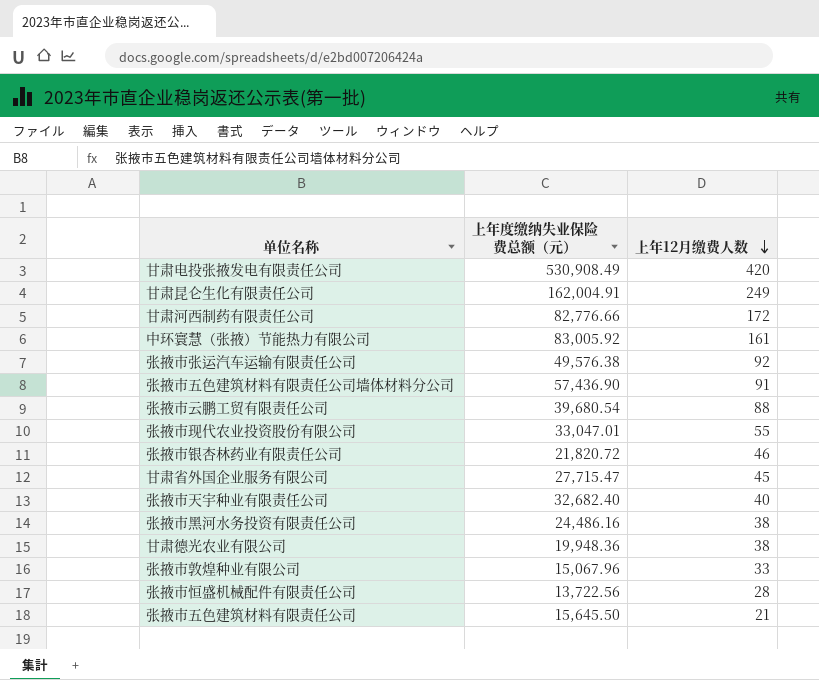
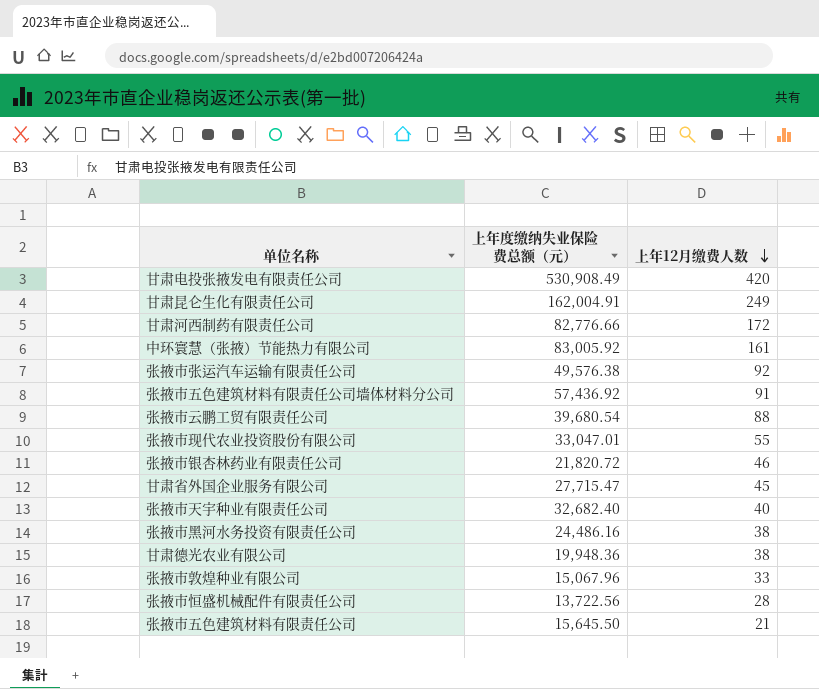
张掖市五色建筑材料有限责任公司墙体材料分公司 | 上年度缴纳失业保险费总额（元）: 57,436.90 -> 57,436.92

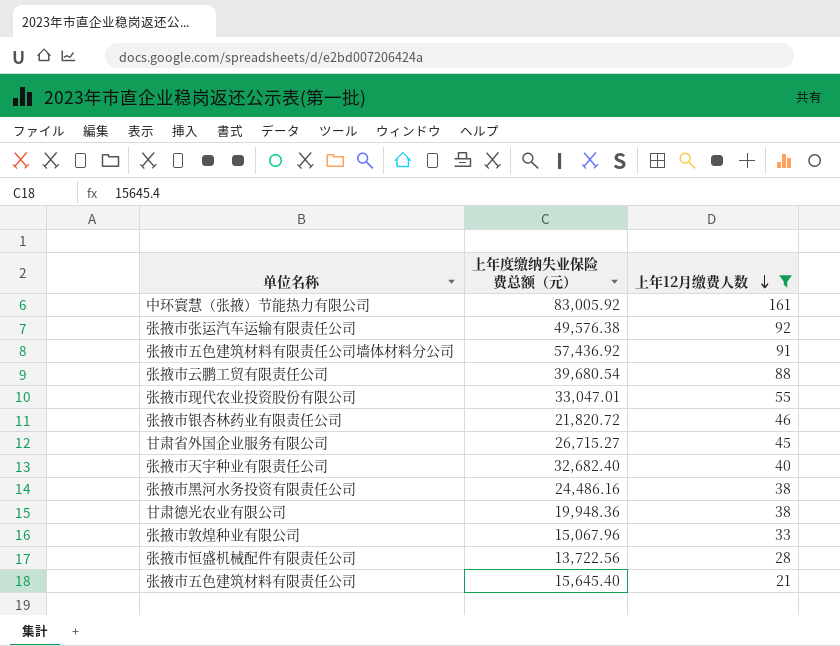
filter: none -> 上年12月缴费人数 <= 161
甘肃省外国企业服务有限公司 | 上年度缴纳失业保险费总额（元）: 27,715.47 -> 26,715.27
张掖市五色建筑材料有限责任公司 | 上年度缴纳失业保险费总额（元）: 15,645.50 -> 15,645.40

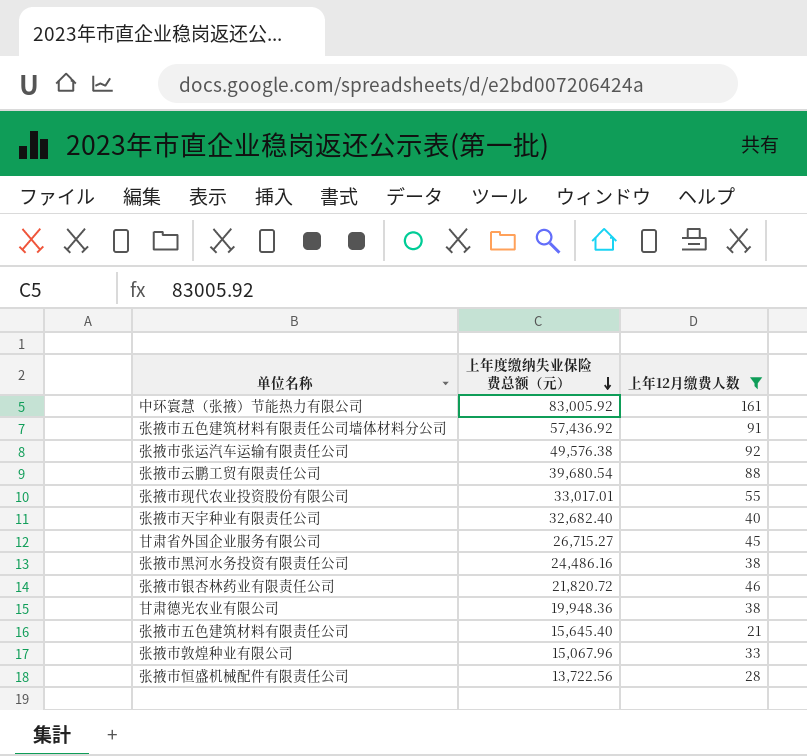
row order: 上年12月缴费人数 descending -> 上年度缴纳失业保险费总额（元） descending
张掖市现代农业投资股份有限公司 | 上年度缴纳失业保险费总额（元）: 33,047.01 -> 33,017.01

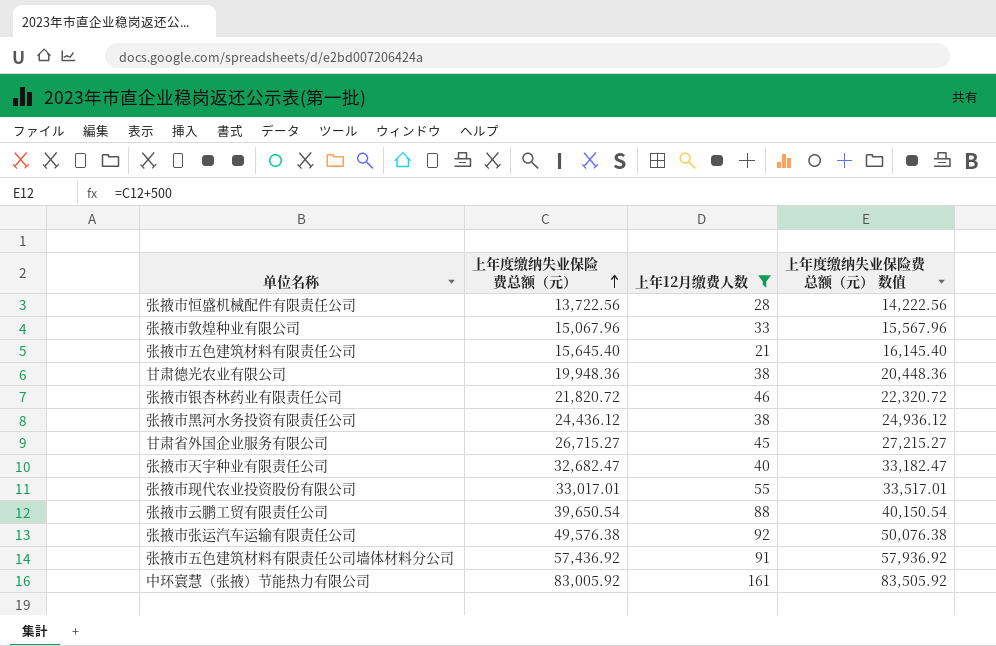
row order: 上年度缴纳失业保险费总额（元） descending -> 上年度缴纳失业保险费总额（元） ascending
column 上年度缴纳失业保险费总额（元） 数值 | formula: none -> [上年度缴纳失业保险费总额（元）] + 500
张掖市黑河水务投资有限责任公司 | 上年度缴纳失业保险费总额（元）: 24,486.16 -> 24,436.12
张掖市天宇种业有限责任公司 | 上年度缴纳失业保险费总额（元）: 32,682.40 -> 32,682.47
张掖市云鹏工贸有限责任公司 | 上年度缴纳失业保险费总额（元）: 39,680.54 -> 39,650.54

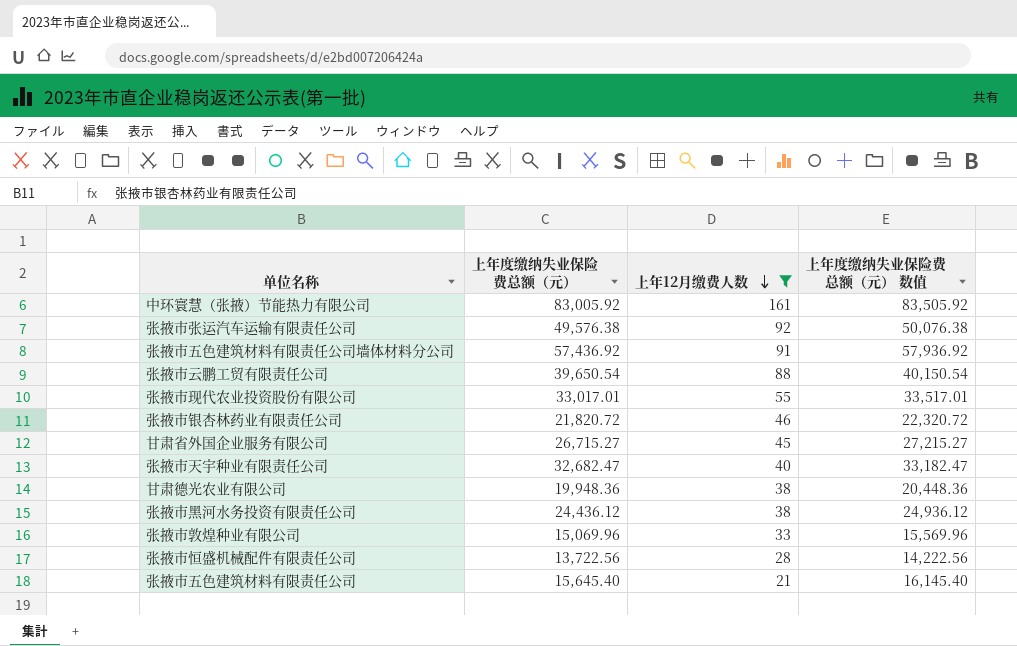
row order: 上年度缴纳失业保险费总额（元） ascending -> 上年12月缴费人数 descending
张掖市敦煌种业有限公司 | 上年度缴纳失业保险费总额（元）: 15,067.96 -> 15,069.96
张掖市敦煌种业有限公司 | 上年度缴纳失业保险费总额（元） 数值: 15,567.96 -> 15,569.96

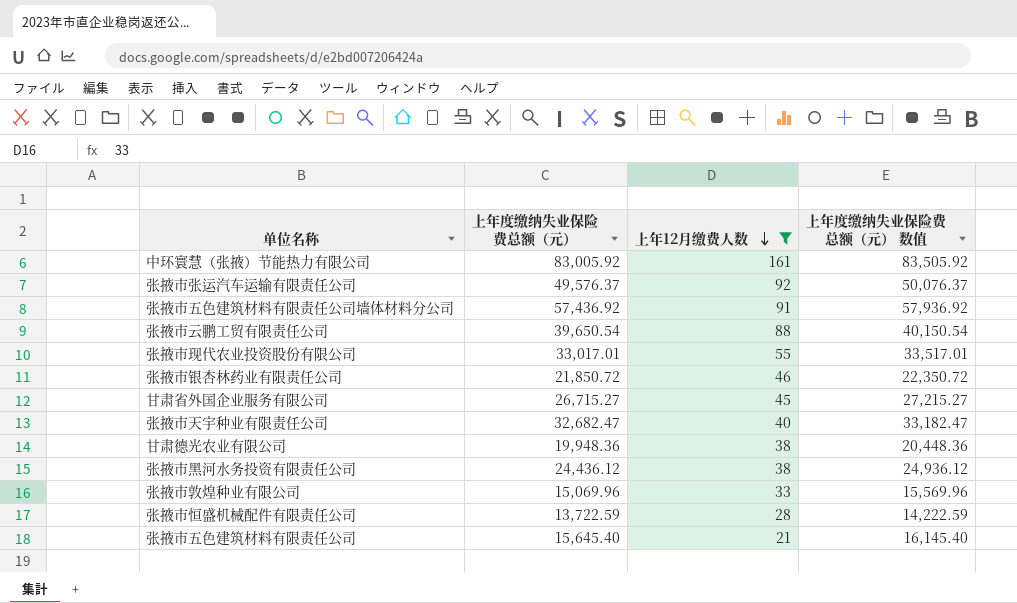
张掖市张运汽车运输有限责任公司 | 上年度缴纳失业保险费总额（元）: 49,576.38 -> 49,576.37
张掖市张运汽车运输有限责任公司 | 上年度缴纳失业保险费总额（元） 数值: 50,076.38 -> 50,076.37
张掖市银杏林药业有限责任公司 | 上年度缴纳失业保险费总额（元）: 21,820.72 -> 21,850.72
张掖市银杏林药业有限责任公司 | 上年度缴纳失业保险费总额（元） 数值: 22,320.72 -> 22,350.72
张掖市恒盛机械配件有限责任公司 | 上年度缴纳失业保险费总额（元）: 13,722.56 -> 13,722.59
张掖市恒盛机械配件有限责任公司 | 上年度缴纳失业保险费总额（元） 数值: 14,222.56 -> 14,222.59

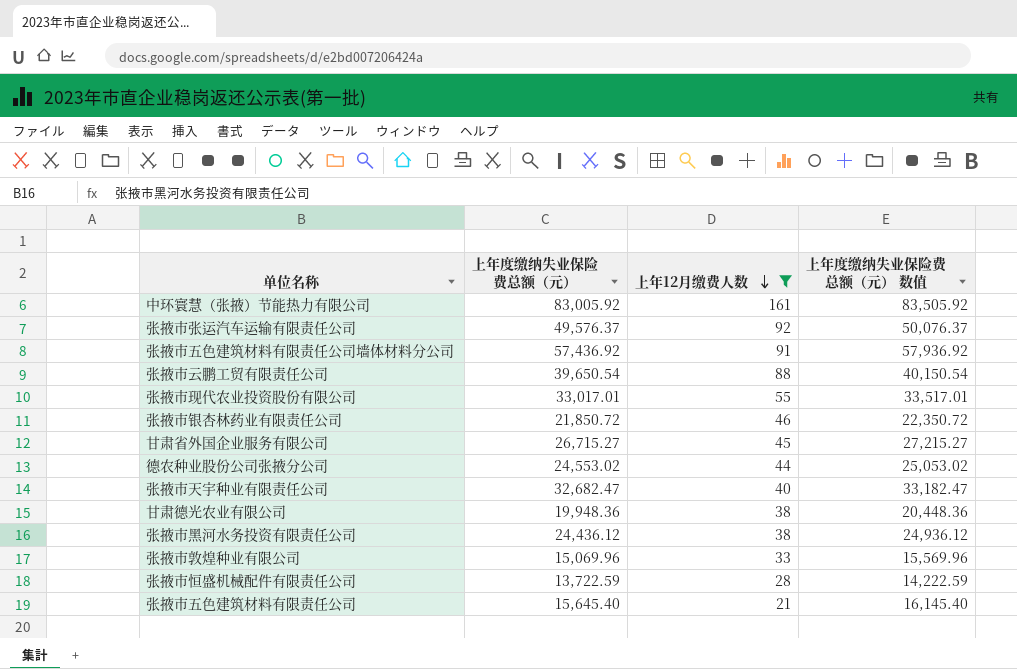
row 德农种业股份公司张掖分公司: none -> 24,553.02 | 44 | 25,053.02

